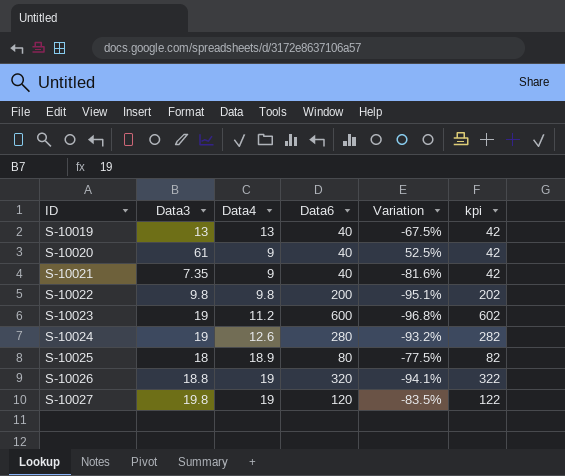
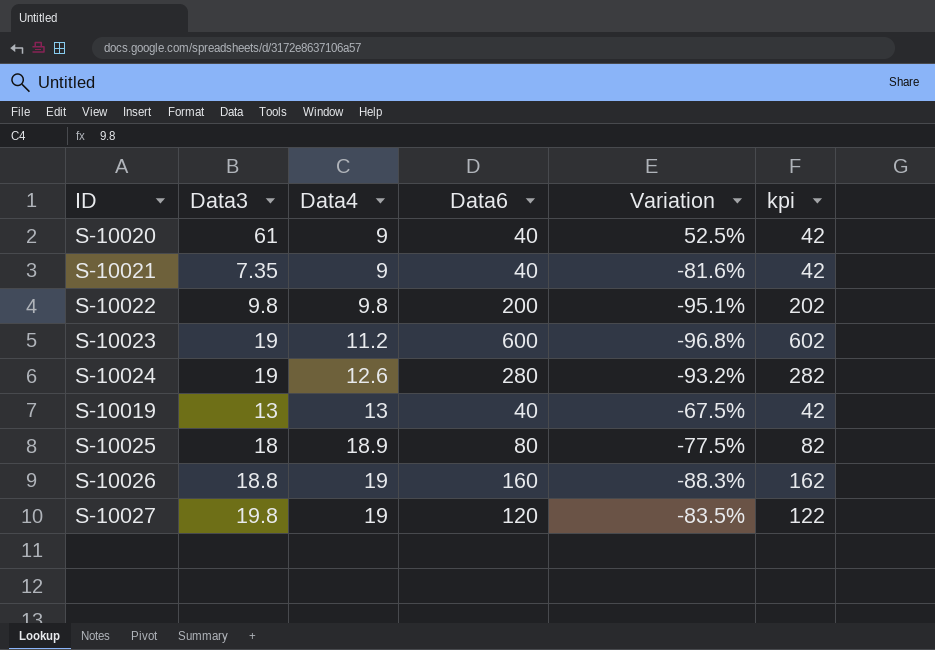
row order: ID ascending -> Data4 ascending
S-10026 | Data6: 320 -> 160
S-10026 | Variation: -94.1% -> -88.3%
S-10026 | kpi: 322 -> 162

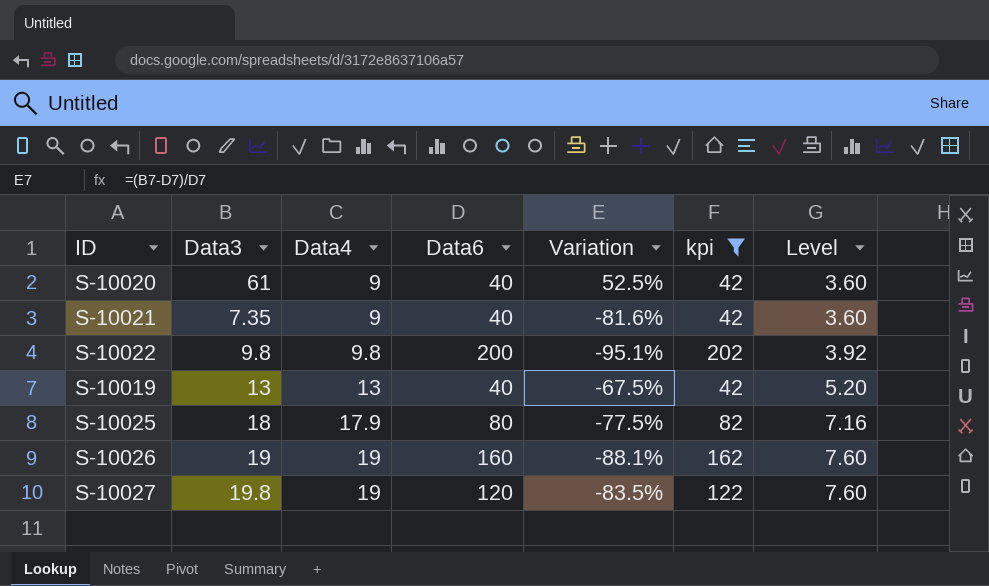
filter: none -> kpi <= 202
column Level | formula: none -> [Data4] * 0.4
S-10025 | Data4: 18.9 -> 17.9
S-10026 | Data3: 18.8 -> 19
S-10026 | Variation: -88.3% -> -88.1%

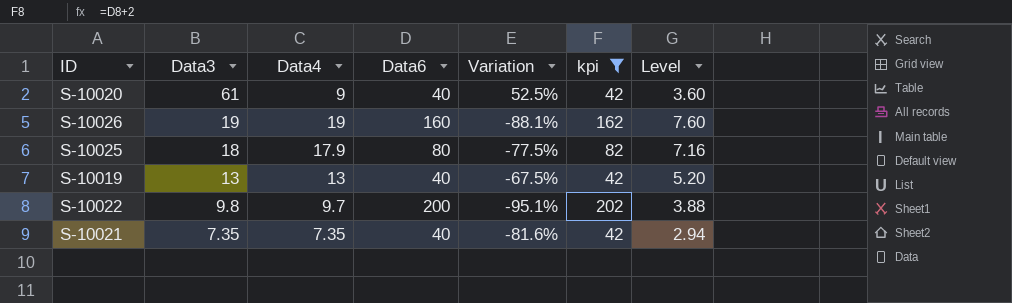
row order: Data4 ascending -> Data3 descending
row S-10027: 19.8 | 19 | 120 | -83.5% | 122 | 7.60 -> none
S-10022 | Data4: 9.8 -> 9.7
S-10022 | Level: 3.92 -> 3.88
S-10021 | Data4: 9 -> 7.35
S-10021 | Level: 3.60 -> 2.94

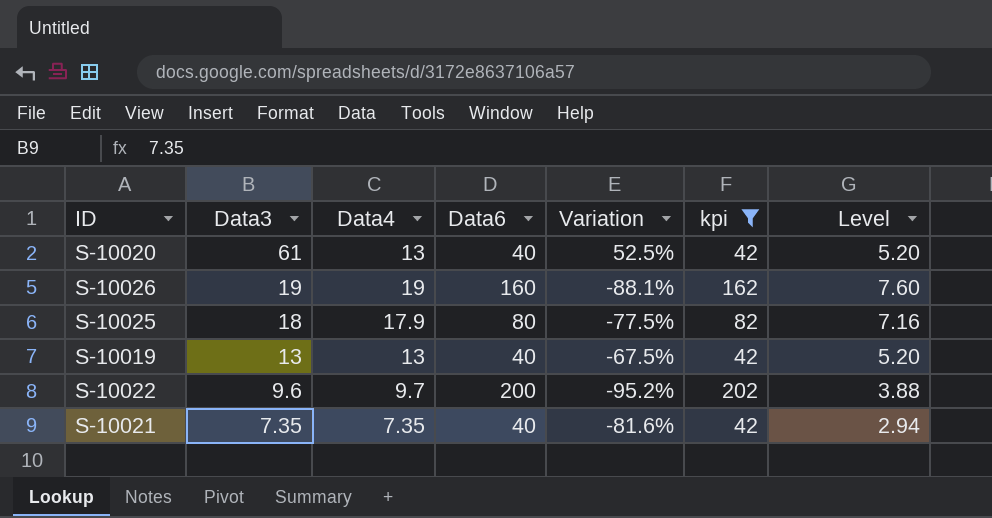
S-10020 | Data4: 9 -> 13
S-10020 | Level: 3.60 -> 5.20
S-10022 | Data3: 9.8 -> 9.6
S-10022 | Variation: -95.1% -> -95.2%

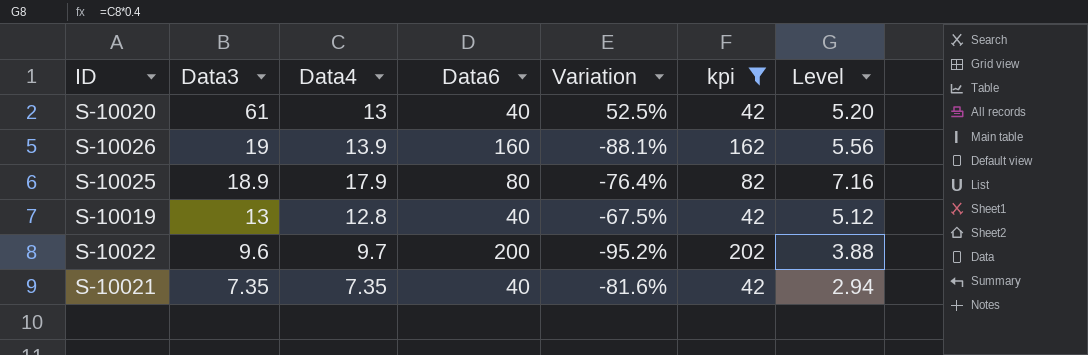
S-10026 | Data4: 19 -> 13.9
S-10026 | Level: 7.60 -> 5.56
S-10025 | Data3: 18 -> 18.9
S-10025 | Variation: -77.5% -> -76.4%
S-10019 | Data4: 13 -> 12.8
S-10019 | Level: 5.20 -> 5.12

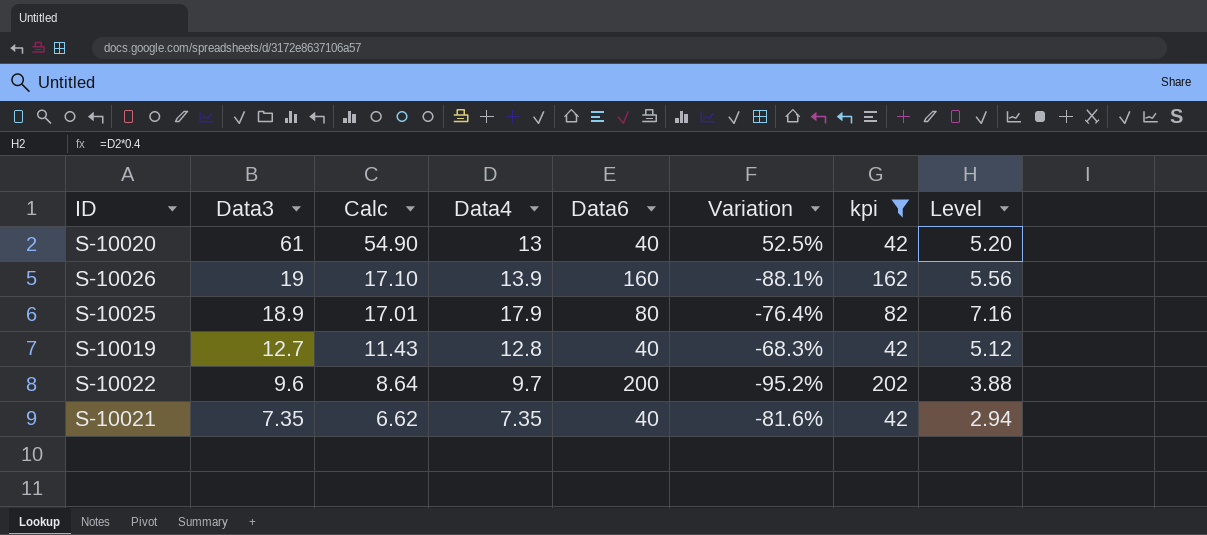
column Calc | formula: none -> [Data3] * 0.9
S-10019 | Data3: 13 -> 12.7
S-10019 | Variation: -67.5% -> -68.3%

